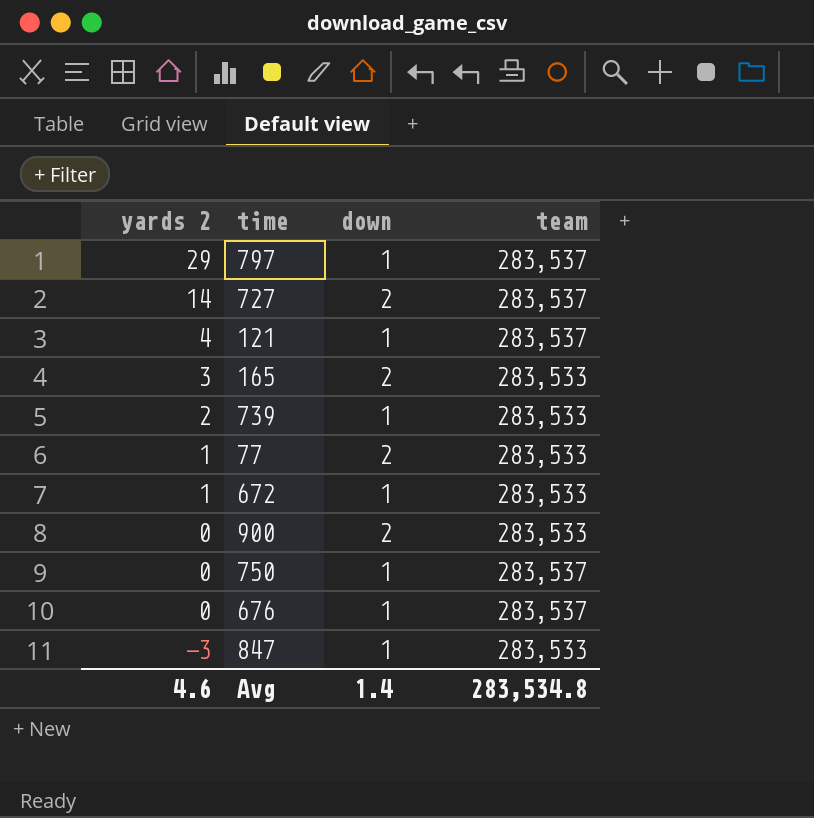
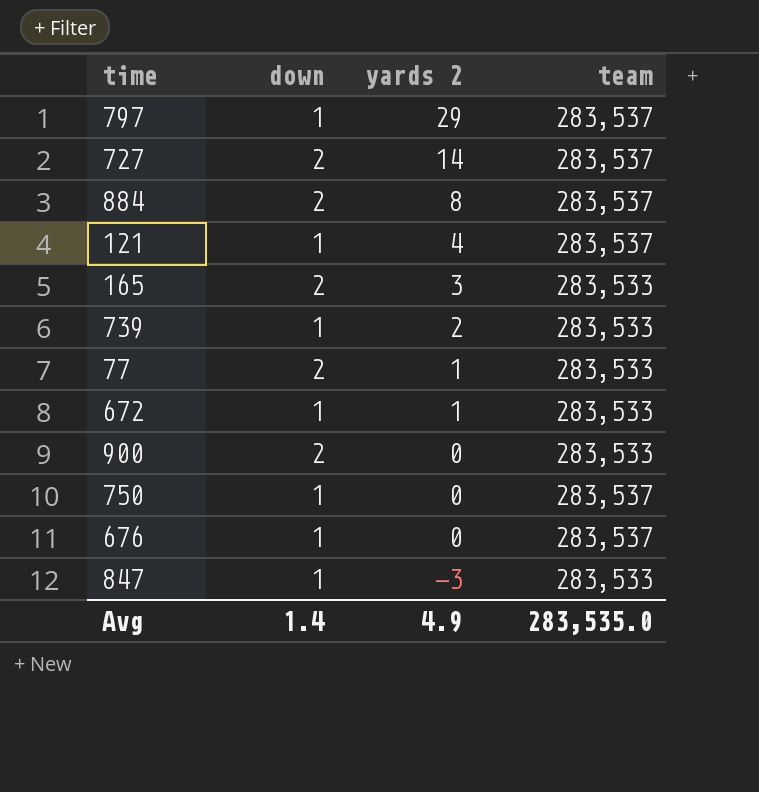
column yards 2 | position: 1 -> 3
row 884: none -> 2 | 8 | 283,537
Avg | yards 2: 4.6 -> 4.9
Avg | team: 283,534.8 -> 283,535.0

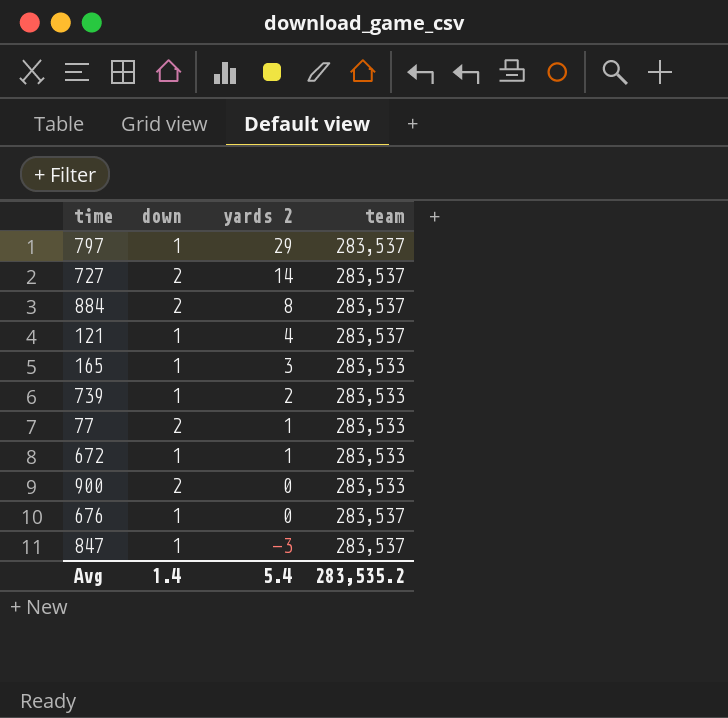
row 750: 1 | 0 | 283,537 -> none
165 | down: 2 -> 1
847 | team: 283,533 -> 283,537
Avg | yards 2: 4.9 -> 5.4
Avg | team: 283,535.0 -> 283,535.2

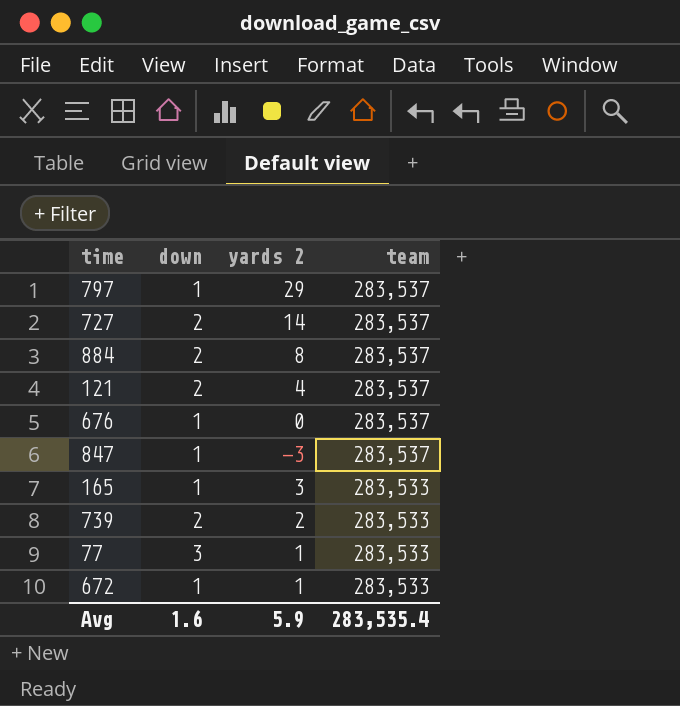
row order: yards 2 descending -> team descending
row 900: 2 | 0 | 283,533 -> none
121 | down: 1 -> 2
739 | down: 1 -> 2
77 | down: 2 -> 3
Avg | down: 1.4 -> 1.6
Avg | yards 2: 5.4 -> 5.9
Avg | team: 283,535.2 -> 283,535.4

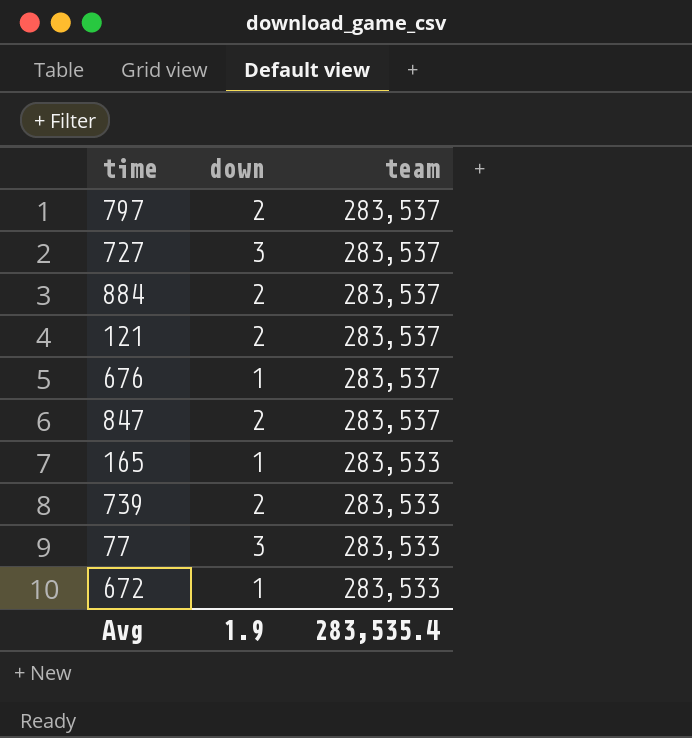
column yards 2 | position: 3 -> none
797 | down: 1 -> 2
727 | down: 2 -> 3
847 | down: 1 -> 2
Avg | down: 1.6 -> 1.9

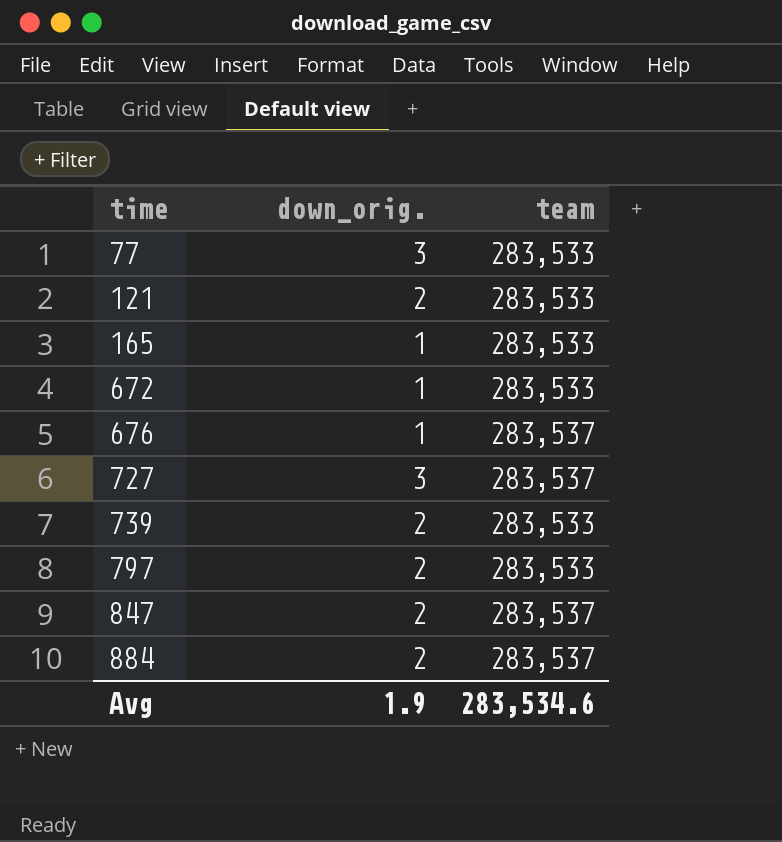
row order: team descending -> time ascending
column name: down -> down_orig.
121 | team: 283,537 -> 283,533
797 | team: 283,537 -> 283,533
Avg | team: 283,535.4 -> 283,534.6

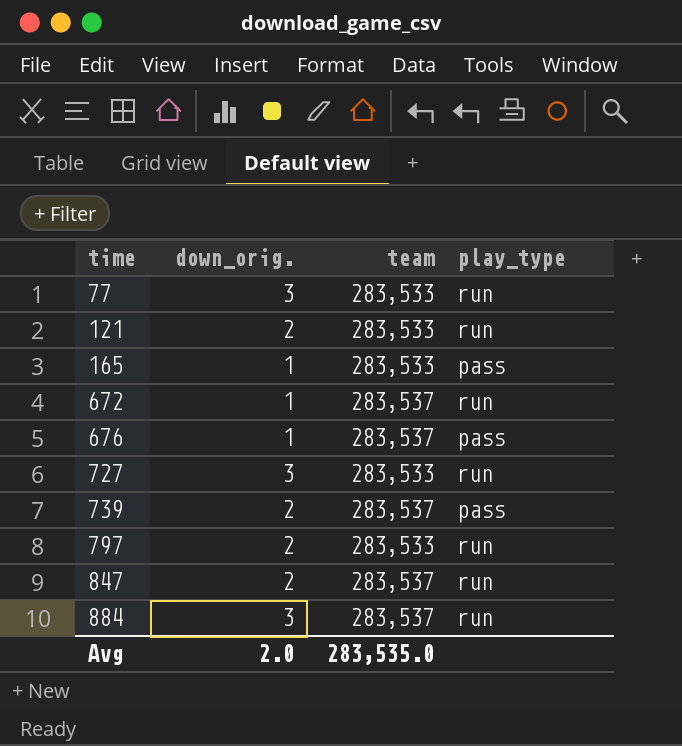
column play_type | position: none -> 4
672 | team: 283,533 -> 283,537
727 | team: 283,537 -> 283,533
739 | team: 283,533 -> 283,537
884 | down_orig.: 2 -> 3
Avg | down_orig.: 1.9 -> 2.0
Avg | team: 283,534.6 -> 283,535.0

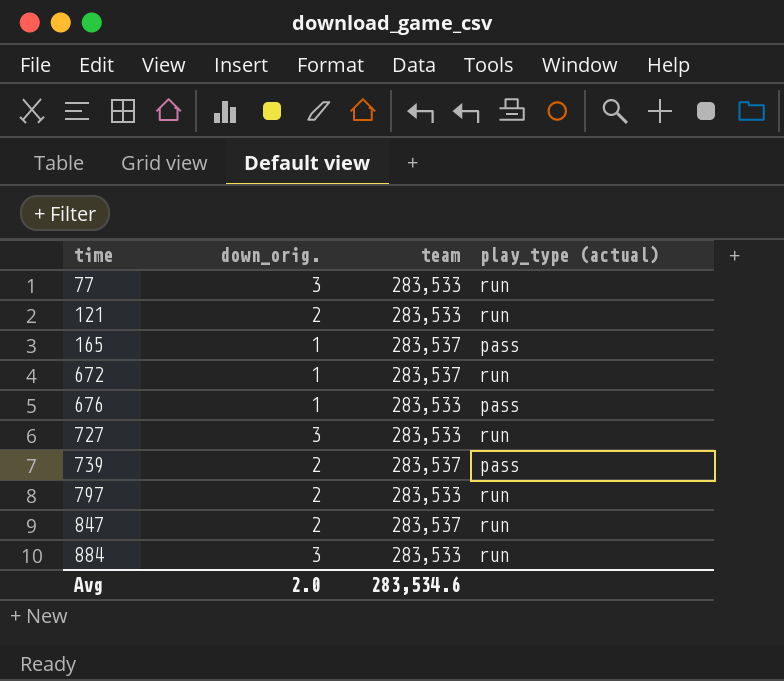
column name: play_type -> play_type (actual)
165 | team: 283,533 -> 283,537
676 | team: 283,537 -> 283,533
884 | team: 283,537 -> 283,533
Avg | team: 283,535.0 -> 283,534.6

